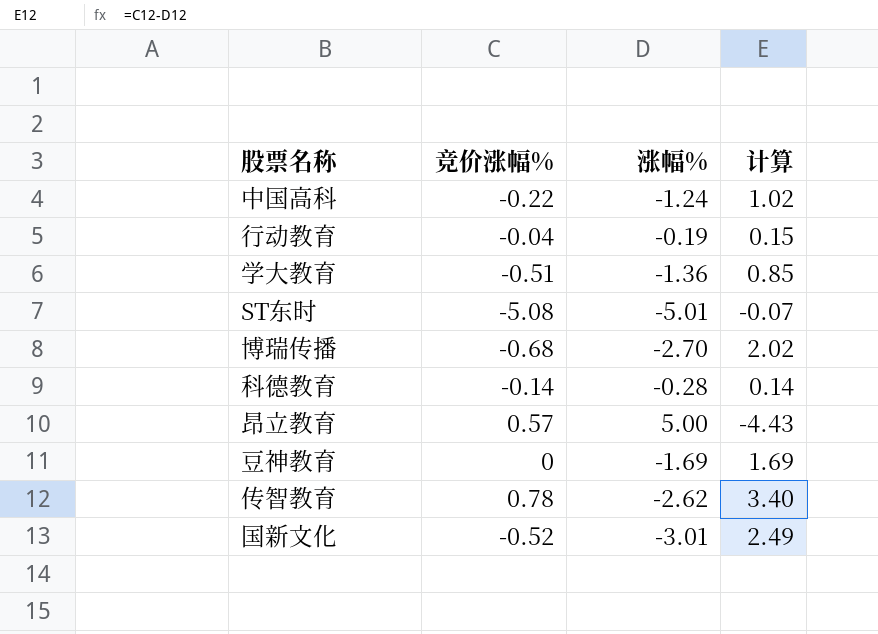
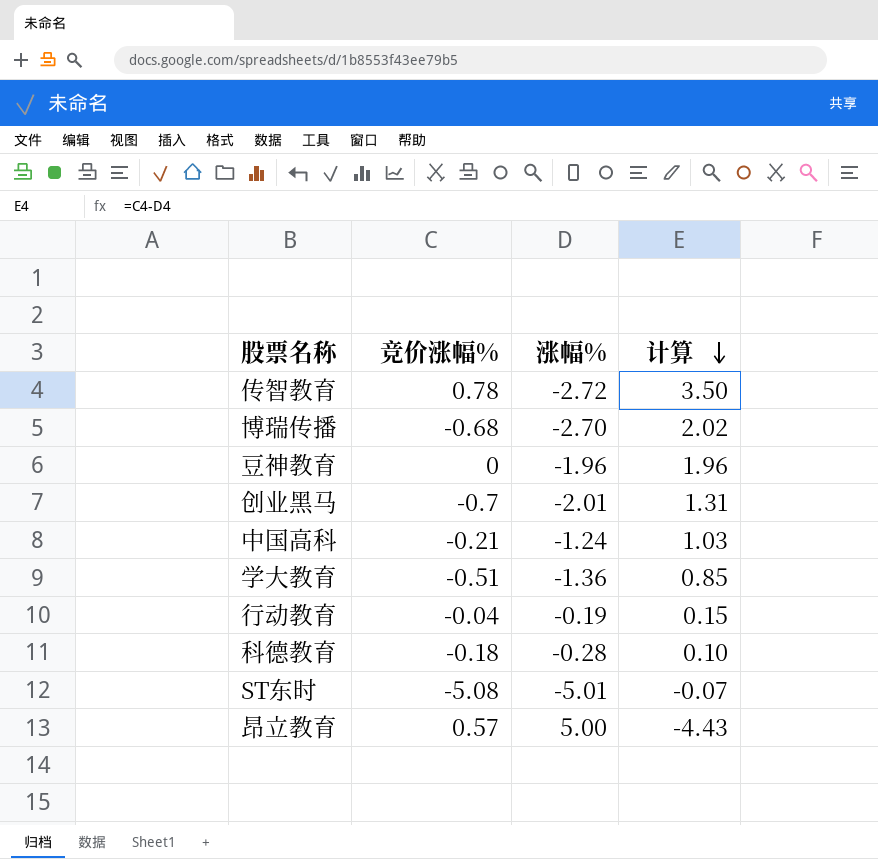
row order: none -> 计算 descending
row 国新文化: -0.52 | -3.01 | 2.49 -> none
传智教育 | 涨幅%: -2.62 -> -2.72
传智教育 | 计算: 3.40 -> 3.50
豆神教育 | 涨幅%: -1.69 -> -1.96
豆神教育 | 计算: 1.69 -> 1.96
row 创业黑马: none -> -0.7 | -2.01 | 1.31
中国高科 | 竞价涨幅%: -0.22 -> -0.21
中国高科 | 计算: 1.02 -> 1.03
科德教育 | 竞价涨幅%: -0.14 -> -0.18
科德教育 | 计算: 0.14 -> 0.10

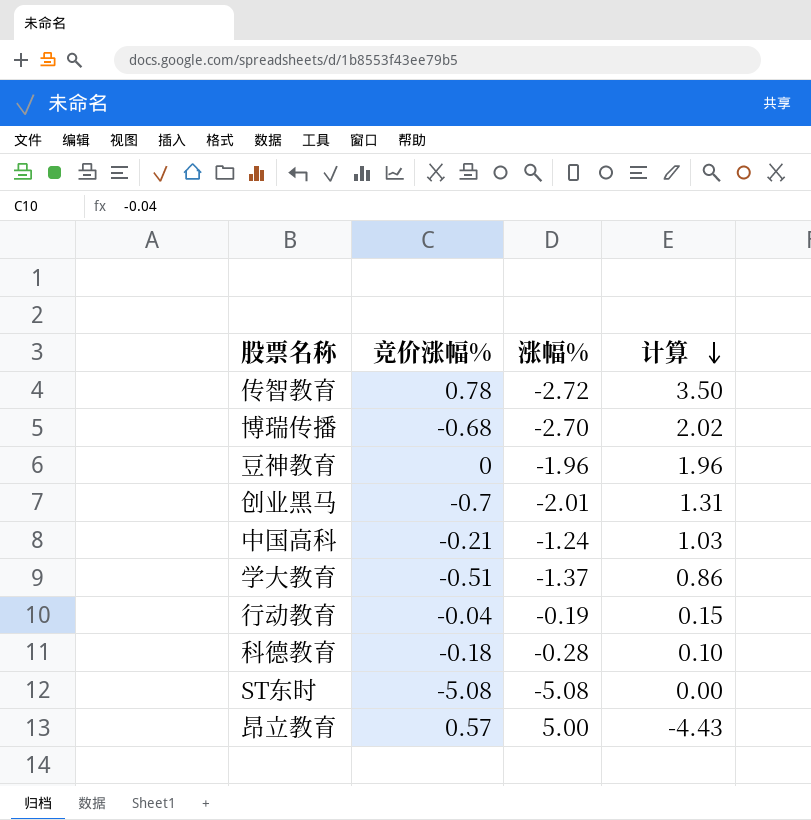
学大教育 | 涨幅%: -1.36 -> -1.37
学大教育 | 计算: 0.85 -> 0.86
ST东时 | 涨幅%: -5.01 -> -5.08
ST东时 | 计算: -0.07 -> 0.00

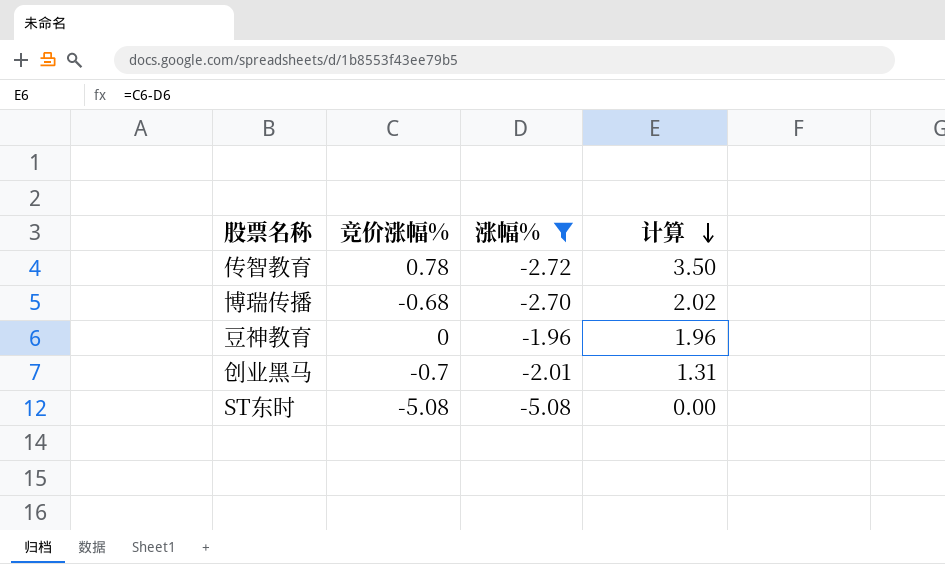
filter: none -> 涨幅% <= -1.96

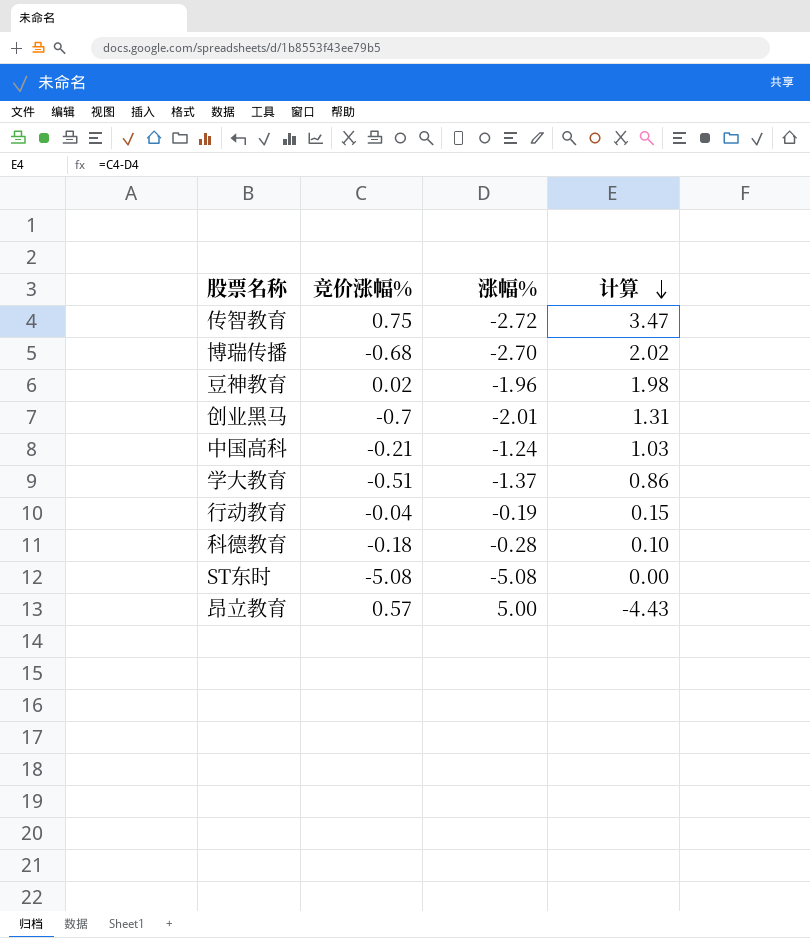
filter: 涨幅% <= -1.96 -> none
传智教育 | 竞价涨幅%: 0.78 -> 0.75
传智教育 | 计算: 3.50 -> 3.47
豆神教育 | 竞价涨幅%: 0 -> 0.02
豆神教育 | 计算: 1.96 -> 1.98

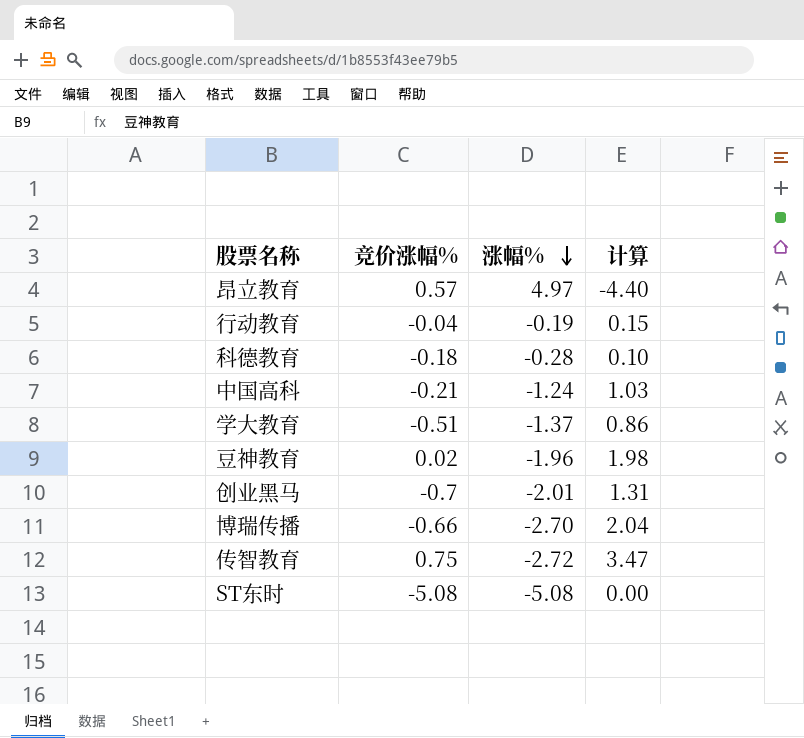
row order: 计算 descending -> 涨幅% descending
昂立教育 | 涨幅%: 5.00 -> 4.97
昂立教育 | 计算: -4.43 -> -4.40
博瑞传播 | 竞价涨幅%: -0.68 -> -0.66
博瑞传播 | 计算: 2.02 -> 2.04

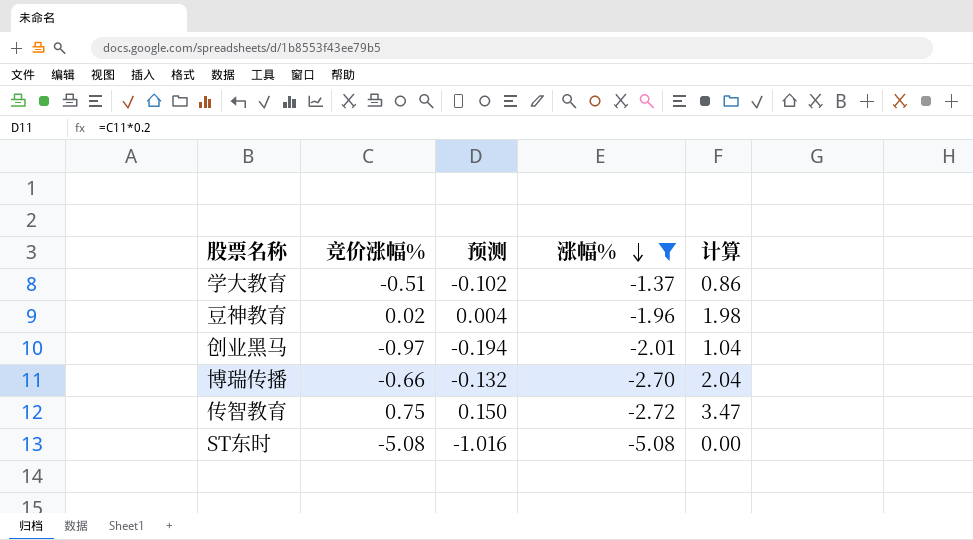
filter: none -> 涨幅% <= -1.37
column 预测 | formula: none -> [竞价涨幅%] * 0.2
创业黑马 | 竞价涨幅%: -0.7 -> -0.97
创业黑马 | 计算: 1.31 -> 1.04

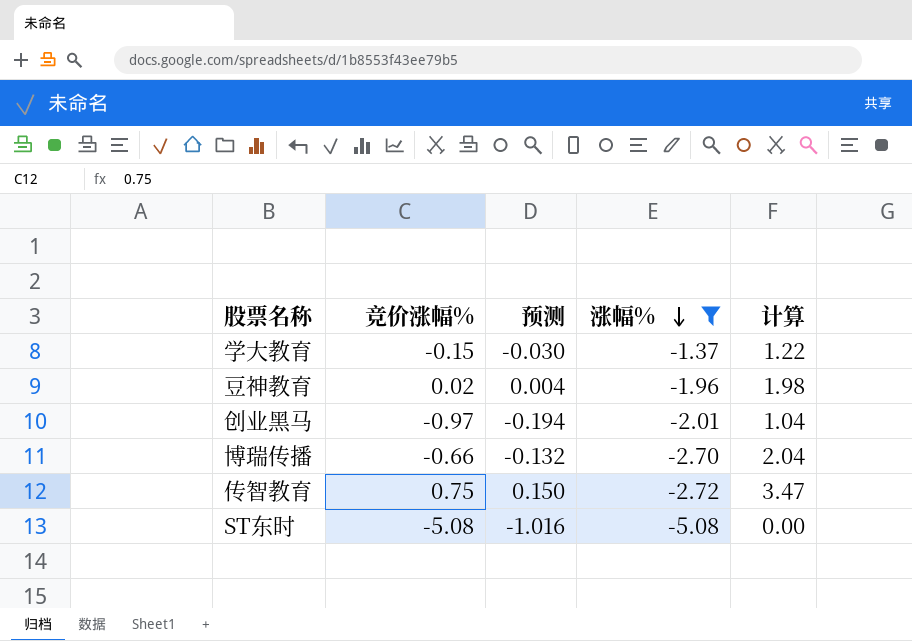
学大教育 | 竞价涨幅%: -0.51 -> -0.15
学大教育 | 预测: -0.102 -> -0.030
学大教育 | 计算: 0.86 -> 1.22

